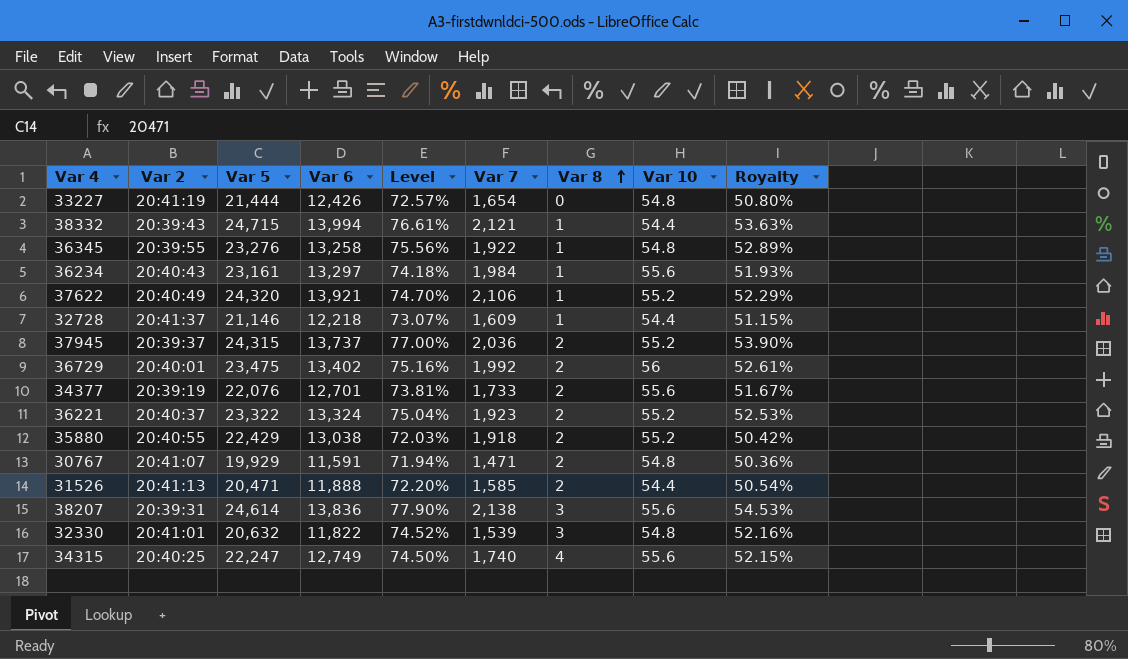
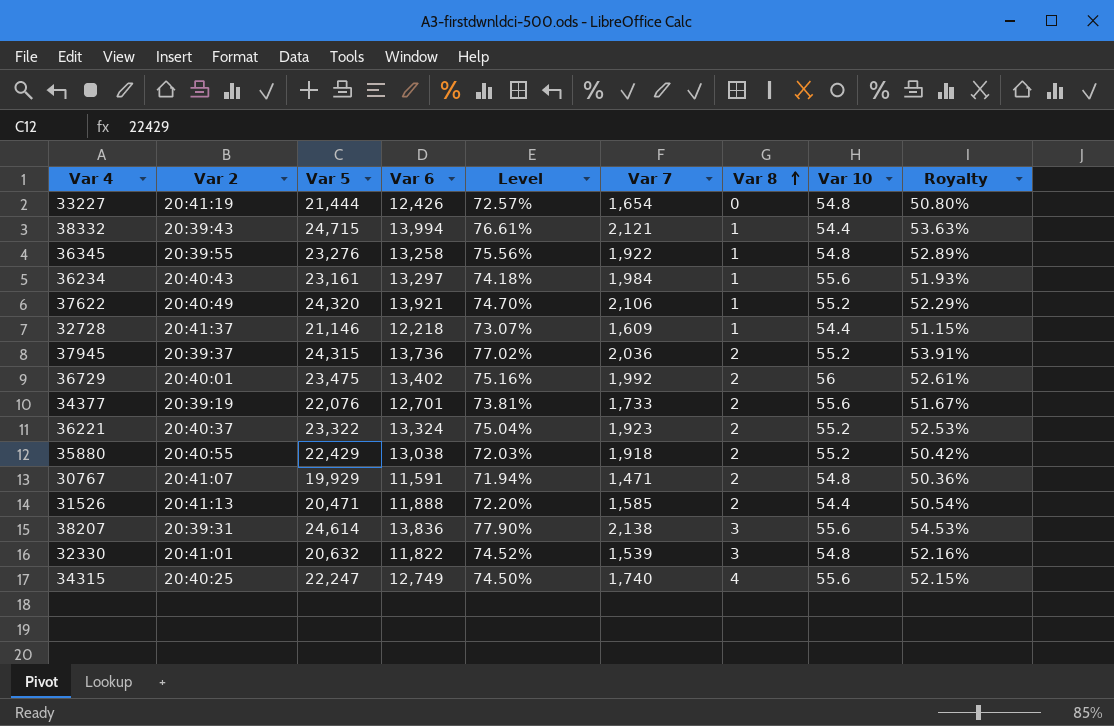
37945 | Var 6: 13,737 -> 13,736
37945 | Level: 77.00% -> 77.02%
37945 | Royalty: 53.90% -> 53.91%

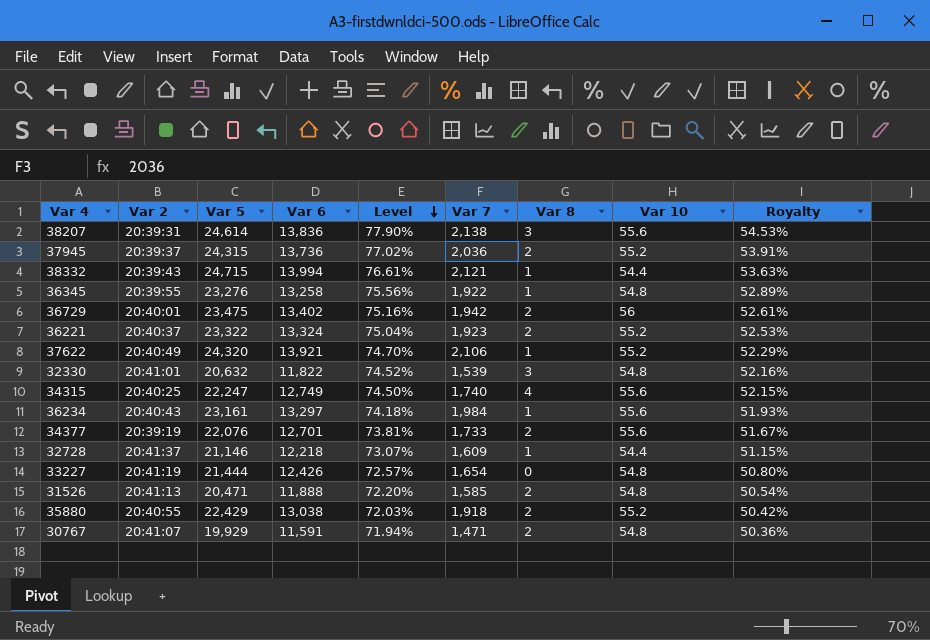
row order: Var 8 ascending -> Level descending
36729 | Var 7: 1,992 -> 1,942
31526 | Var 10: 54.4 -> 54.8

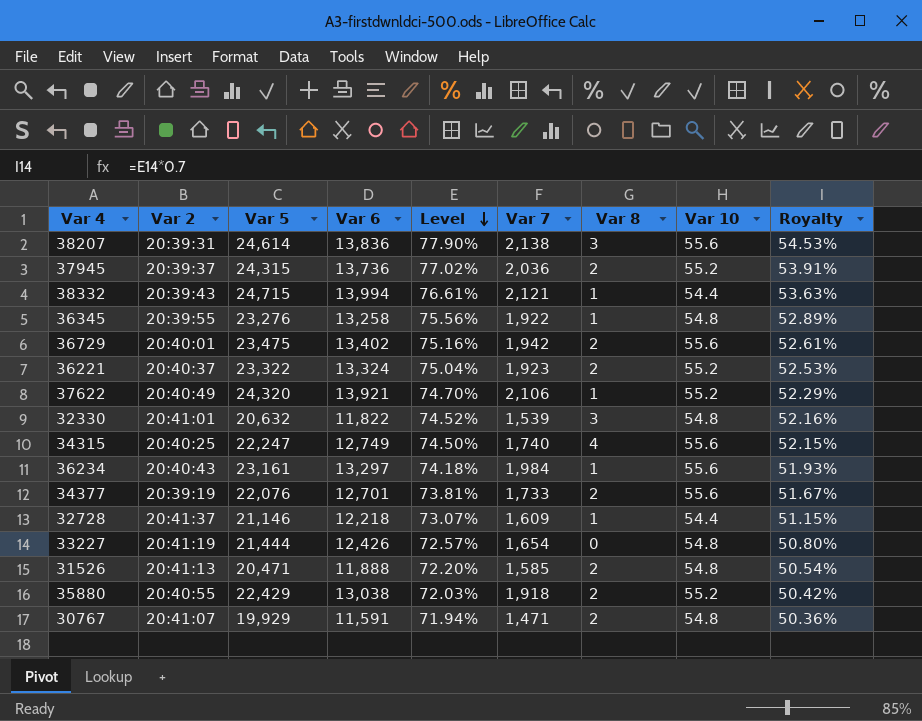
36729 | Var 10: 56 -> 55.6

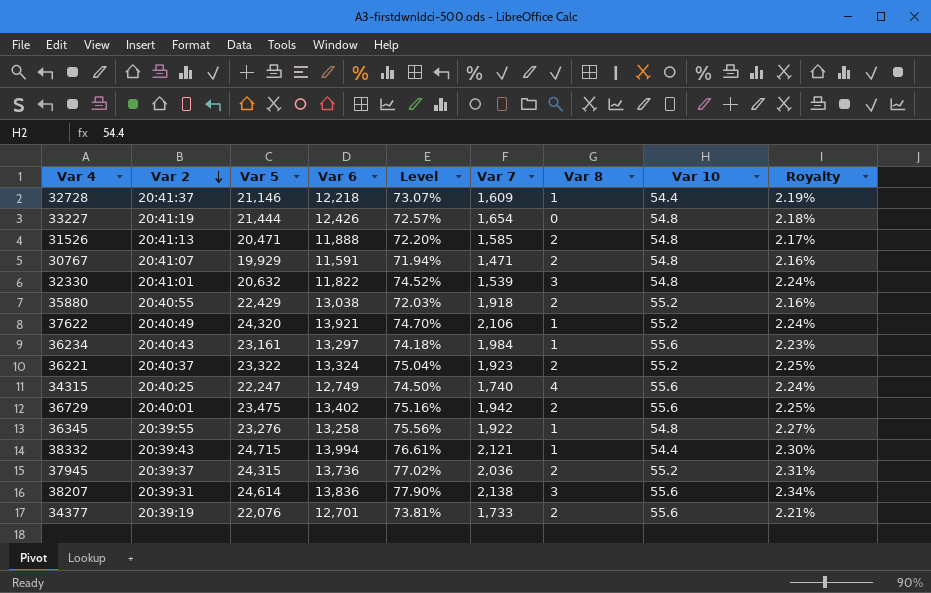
row order: Level descending -> Var 2 descending
column Royalty | formula: [Level] * 0.7 -> [Level] * 0.03

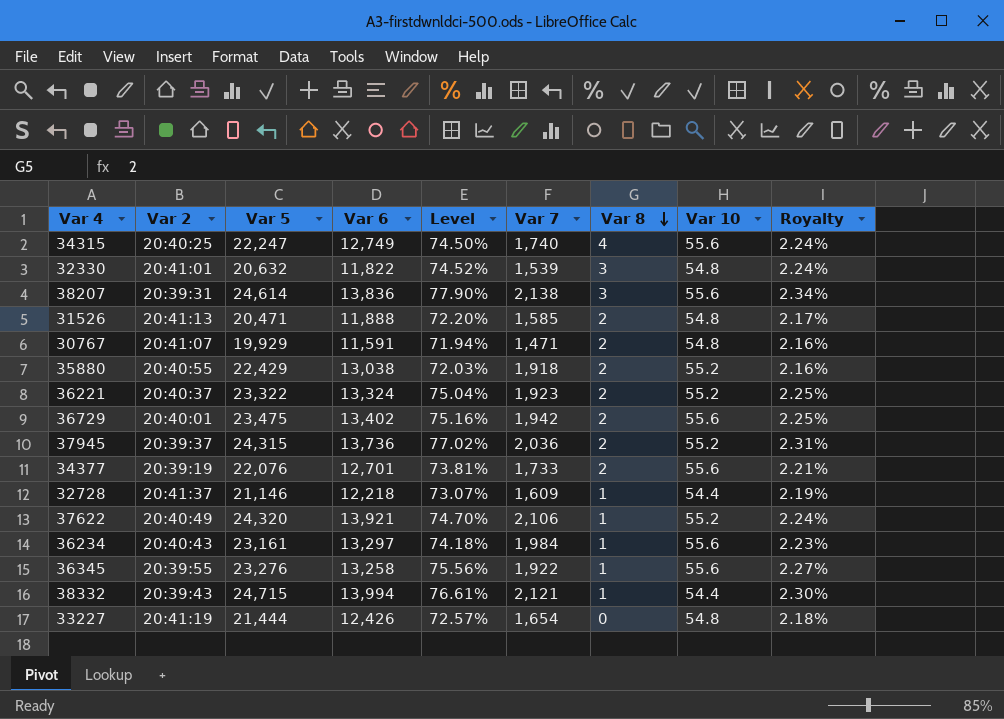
row order: Var 2 descending -> Var 8 descending
36345 | Var 10: 54.8 -> 55.6

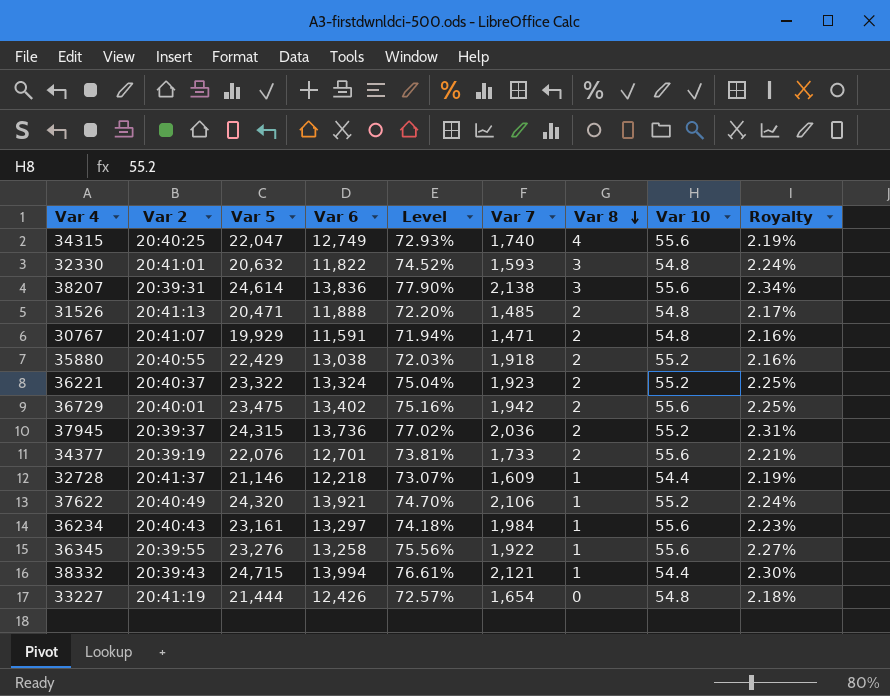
34315 | Var 5: 22,247 -> 22,047
34315 | Level: 74.50% -> 72.93%
34315 | Royalty: 2.24% -> 2.19%
32330 | Var 7: 1,539 -> 1,593
31526 | Var 7: 1,585 -> 1,485

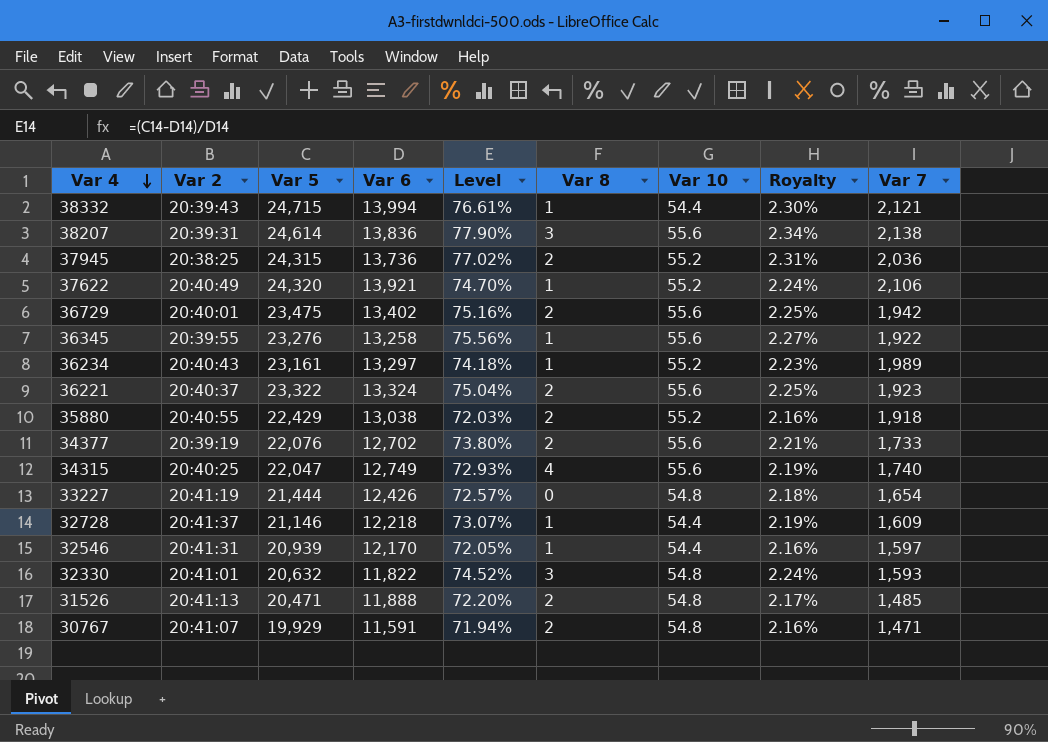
row order: Var 8 descending -> Var 4 descending
column Var 7 | position: 6 -> 9
37945 | Var 2: 20:39:37 -> 20:38:25
36234 | Var 10: 55.6 -> 55.2
36234 | Var 7: 1,984 -> 1,989
36221 | Var 10: 55.2 -> 55.6
34377 | Var 6: 12,701 -> 12,702
34377 | Level: 73.81% -> 73.80%
row 32546: none -> 20:41:31 | 20,939 | 12,170 | 72.05% | 1 | 54.4 | 2.16% | 1,597

